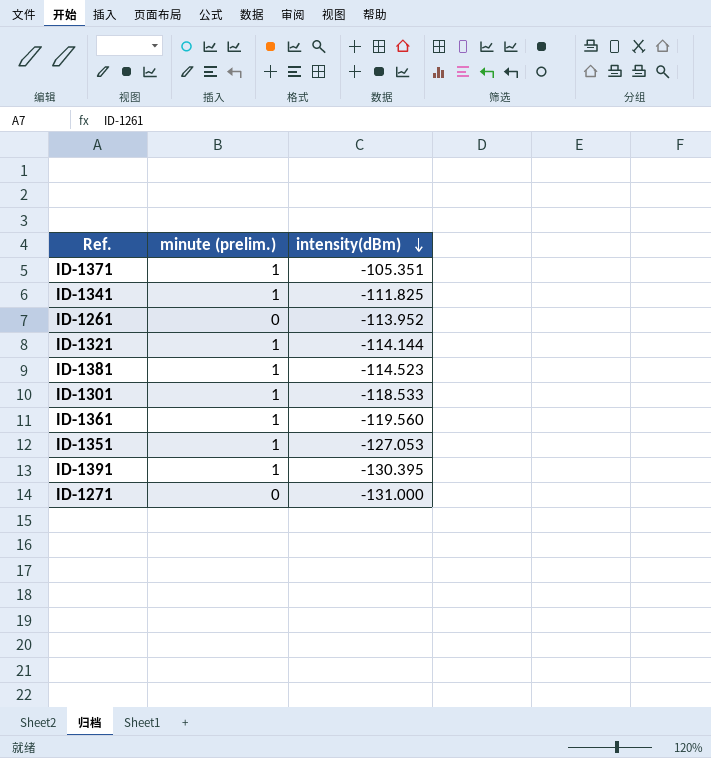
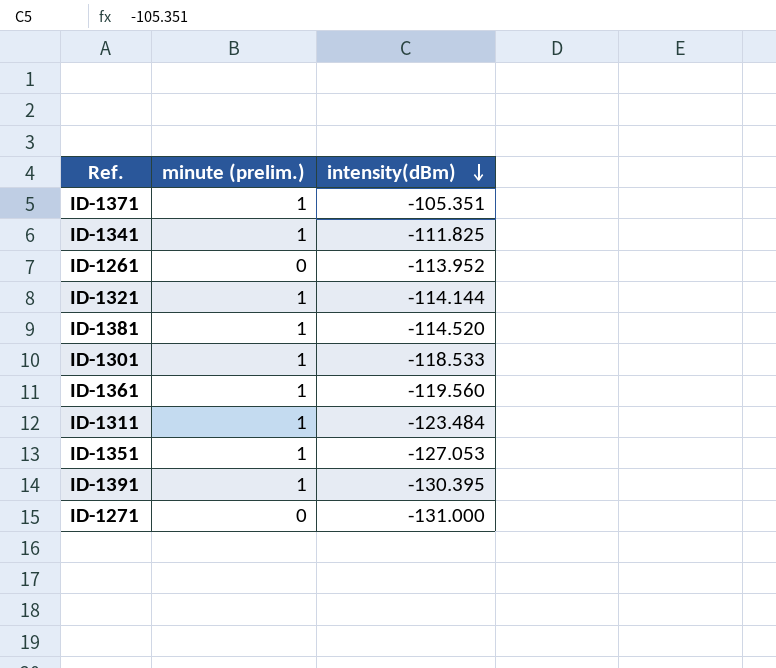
ID-1381 | intensity(dBm): -114.523 -> -114.520
row ID-1311: none -> 1 | -123.484

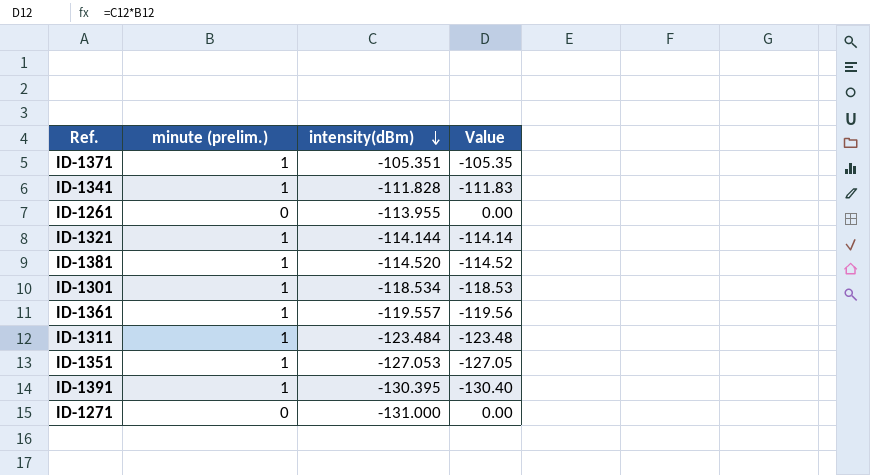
column Value | formula: none -> [minute (prelim.)] * [intensity(dBm)]
ID-1341 | intensity(dBm): -111.825 -> -111.828
ID-1261 | intensity(dBm): -113.952 -> -113.955
ID-1301 | intensity(dBm): -118.533 -> -118.534
ID-1361 | intensity(dBm): -119.560 -> -119.557

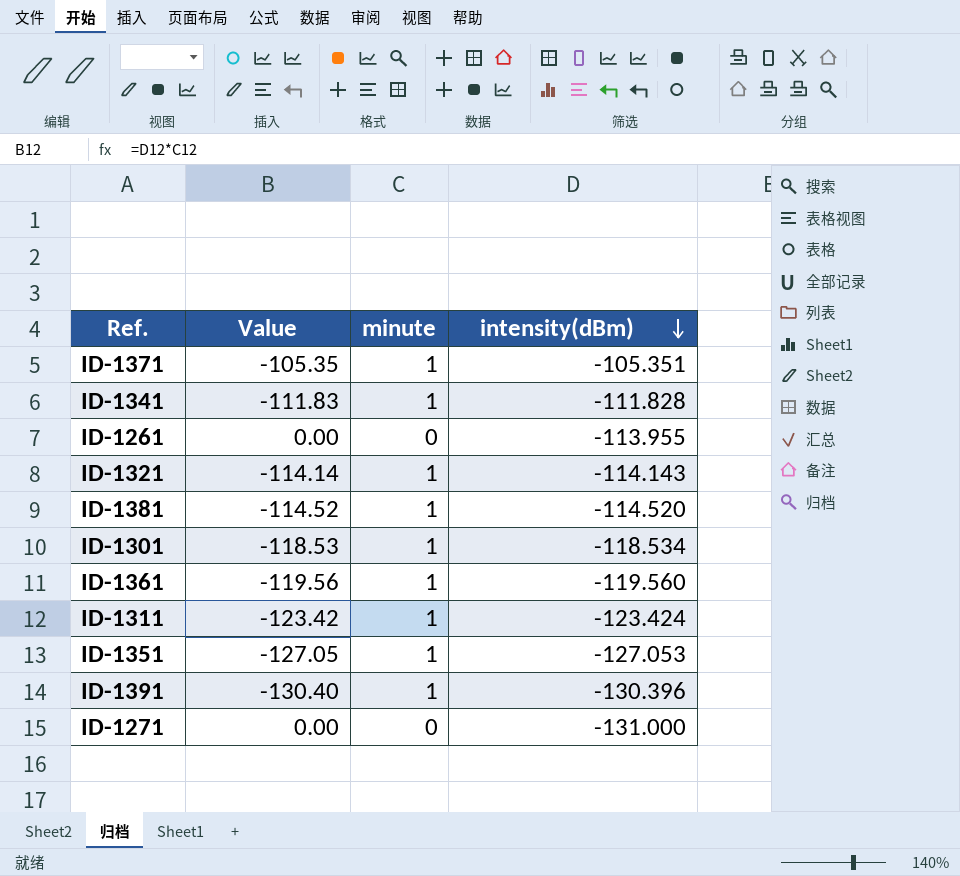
column Value | position: 4 -> 2
column name: minute (prelim.) -> minute
ID-1321 | intensity(dBm): -114.144 -> -114.143
ID-1361 | intensity(dBm): -119.557 -> -119.560
ID-1311 | Value: -123.48 -> -123.42
ID-1311 | intensity(dBm): -123.484 -> -123.424
ID-1391 | intensity(dBm): -130.395 -> -130.396

